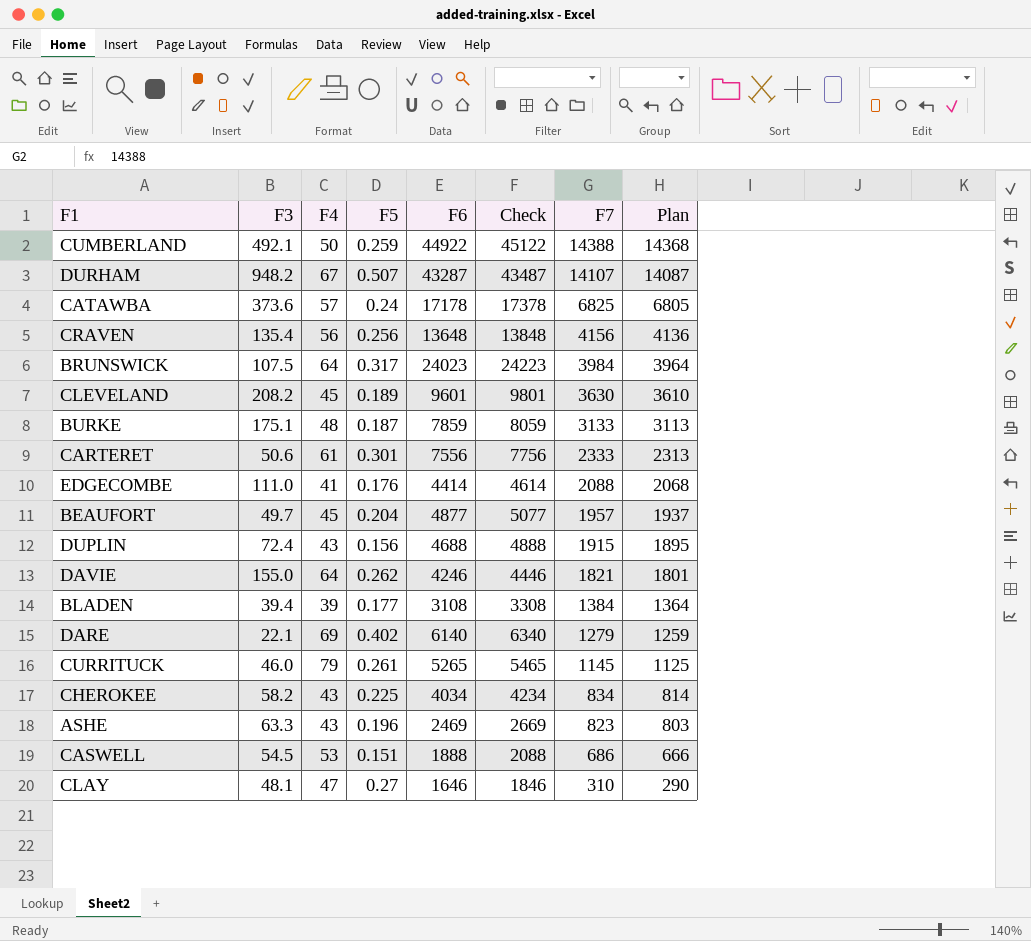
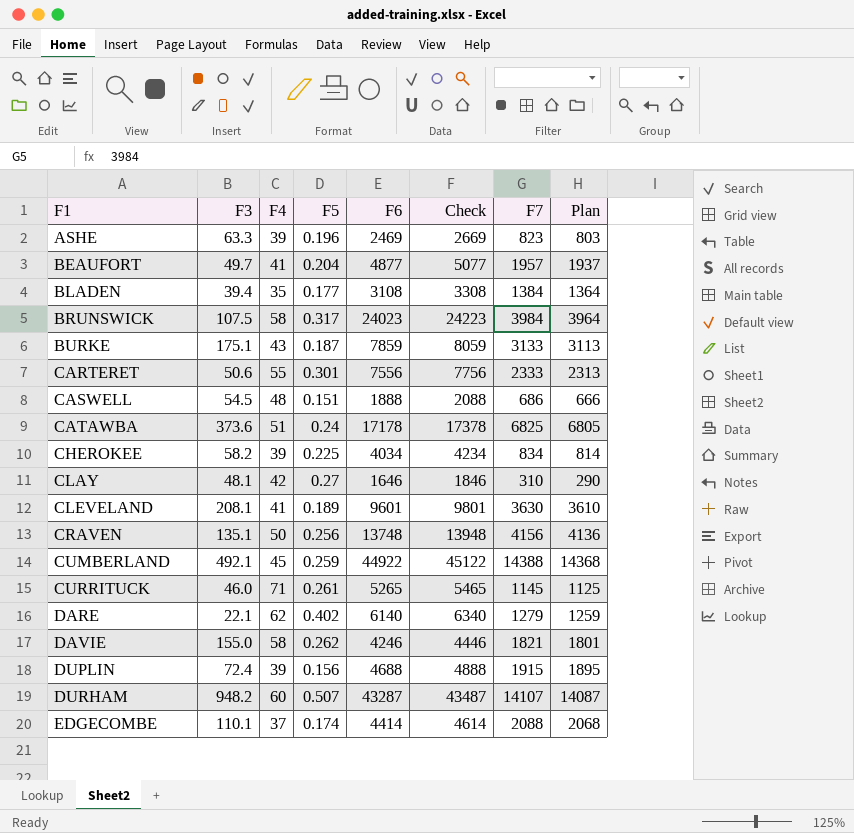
row order: F7 descending -> F1 ascending
ASHE | F4: 43 -> 39
BEAUFORT | F4: 45 -> 41
BLADEN | F4: 39 -> 35
BRUNSWICK | F4: 64 -> 58
BURKE | F4: 48 -> 43
CARTERET | F4: 61 -> 55
CASWELL | F4: 53 -> 48
CATAWBA | F4: 57 -> 51
CHEROKEE | F4: 43 -> 39
CLAY | F4: 47 -> 42
CLEVELAND | F3: 208.2 -> 208.1
CLEVELAND | F4: 45 -> 41
CRAVEN | F3: 135.4 -> 135.1
CRAVEN | F4: 56 -> 50
CRAVEN | F6: 13648 -> 13748
CRAVEN | Check: 13848 -> 13948
CUMBERLAND | F4: 50 -> 45
CURRITUCK | F4: 79 -> 71
DARE | F4: 69 -> 62
DAVIE | F4: 64 -> 58
DUPLIN | F4: 43 -> 39
DURHAM | F4: 67 -> 60
EDGECOMBE | F3: 111.0 -> 110.1
EDGECOMBE | F4: 41 -> 37
EDGECOMBE | F5: 0.176 -> 0.174

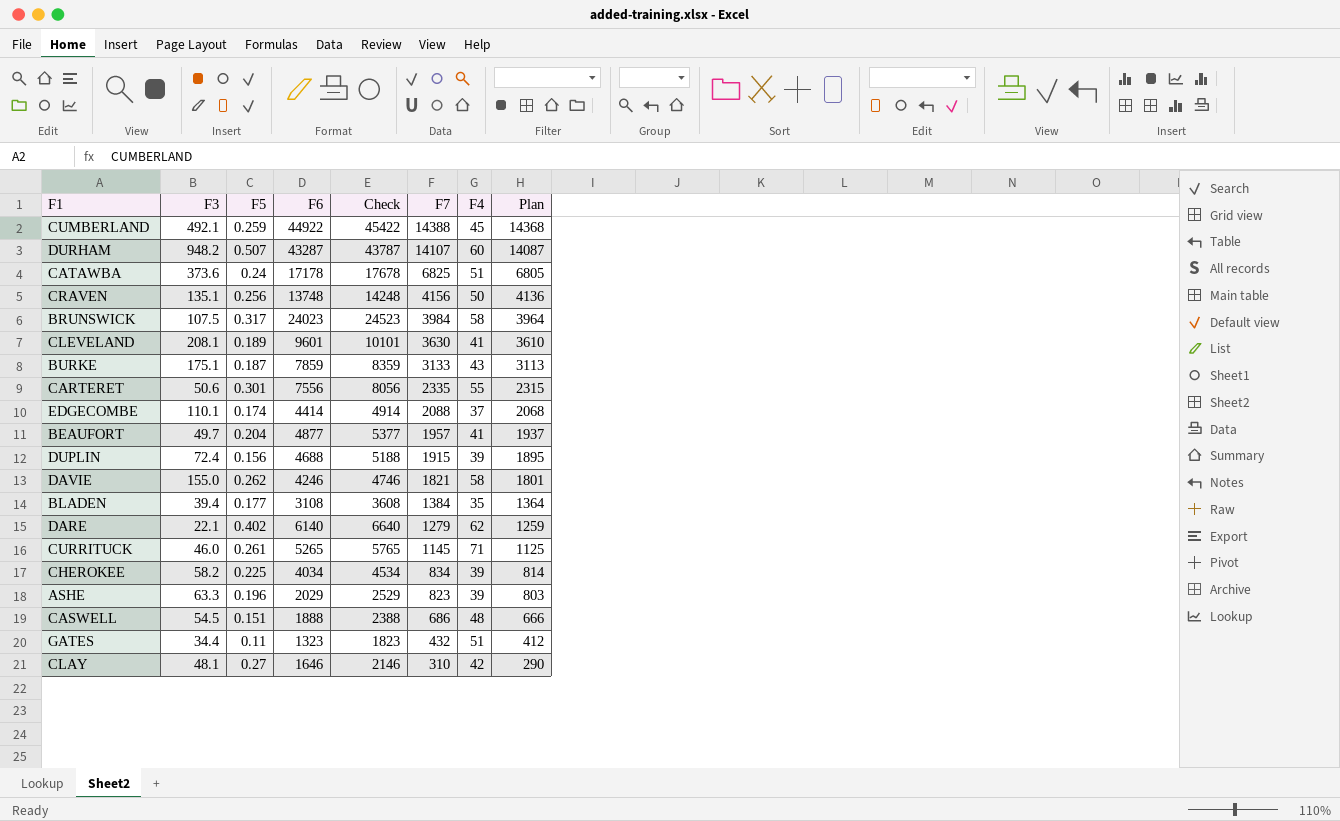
row order: F1 ascending -> F7 descending
column Check | formula: [F6] + 200 -> [F6] + 500
column F4 | position: 3 -> 7
CARTERET | F7: 2333 -> 2335
CARTERET | Plan: 2313 -> 2315
ASHE | F6: 2469 -> 2029
row GATES: none -> 34.4 | 0.11 | 1323 | 1823 | 432 | 51 | 412

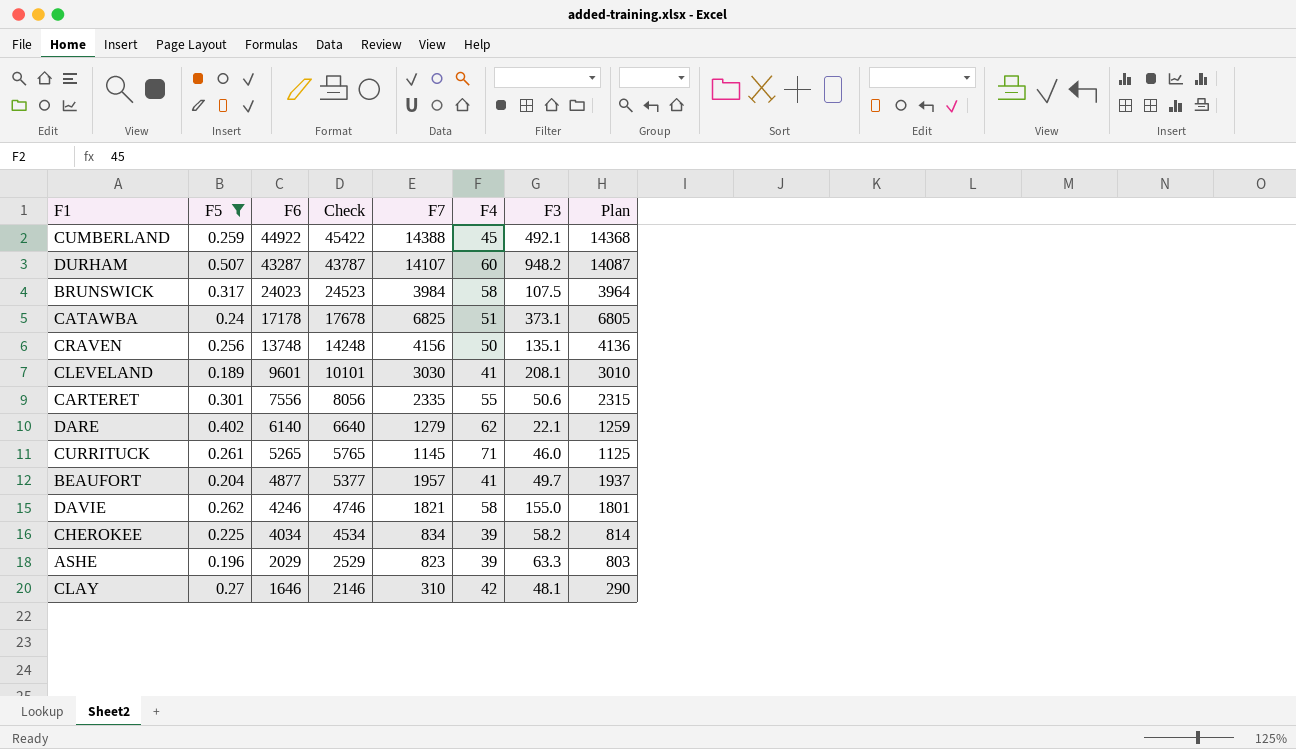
filter: none -> F5 >= 0.189
row order: F7 descending -> F6 descending
column F3 | position: 2 -> 7
CATAWBA | F3: 373.6 -> 373.1
CLEVELAND | F7: 3630 -> 3030
CLEVELAND | Plan: 3610 -> 3010

